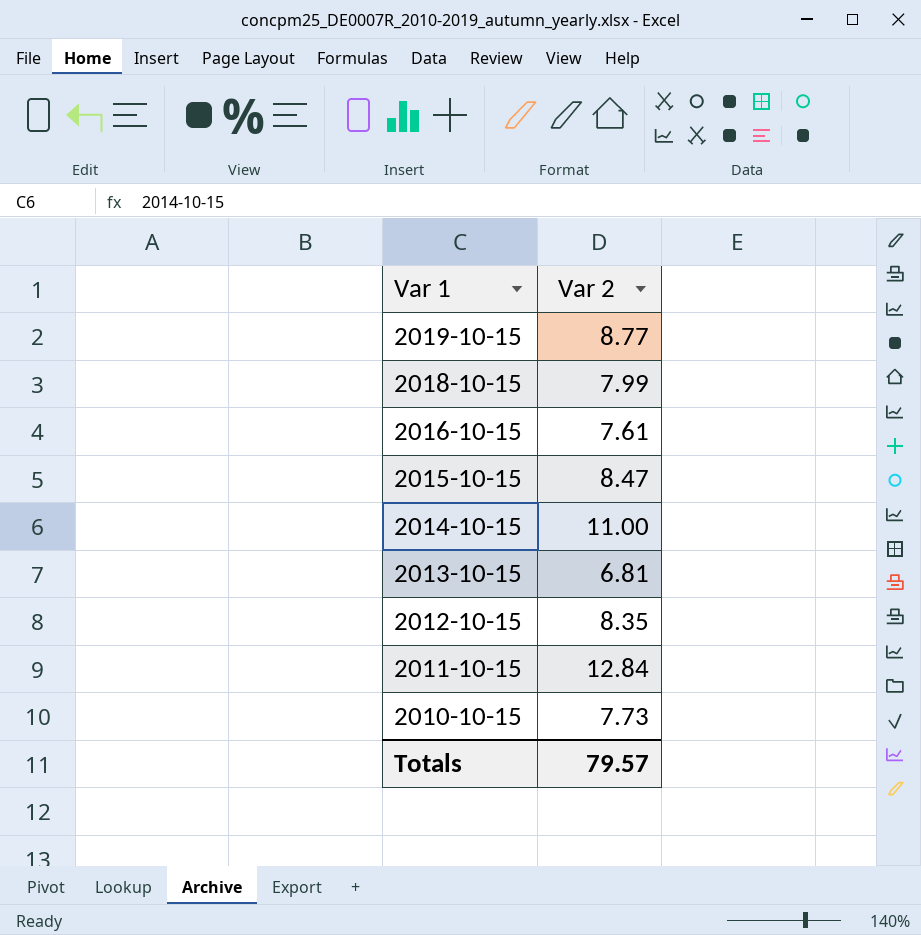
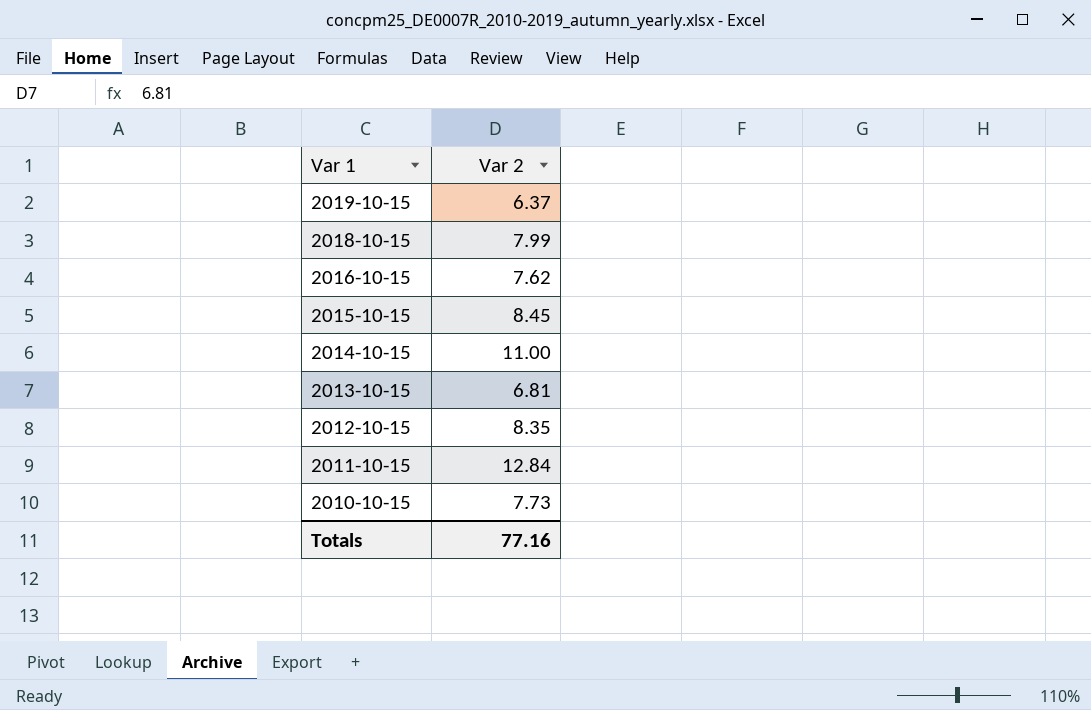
2019-10-15 | Var 2: 8.77 -> 6.37
2016-10-15 | Var 2: 7.61 -> 7.62
2015-10-15 | Var 2: 8.47 -> 8.45
Totals | Var 2: 79.57 -> 77.16

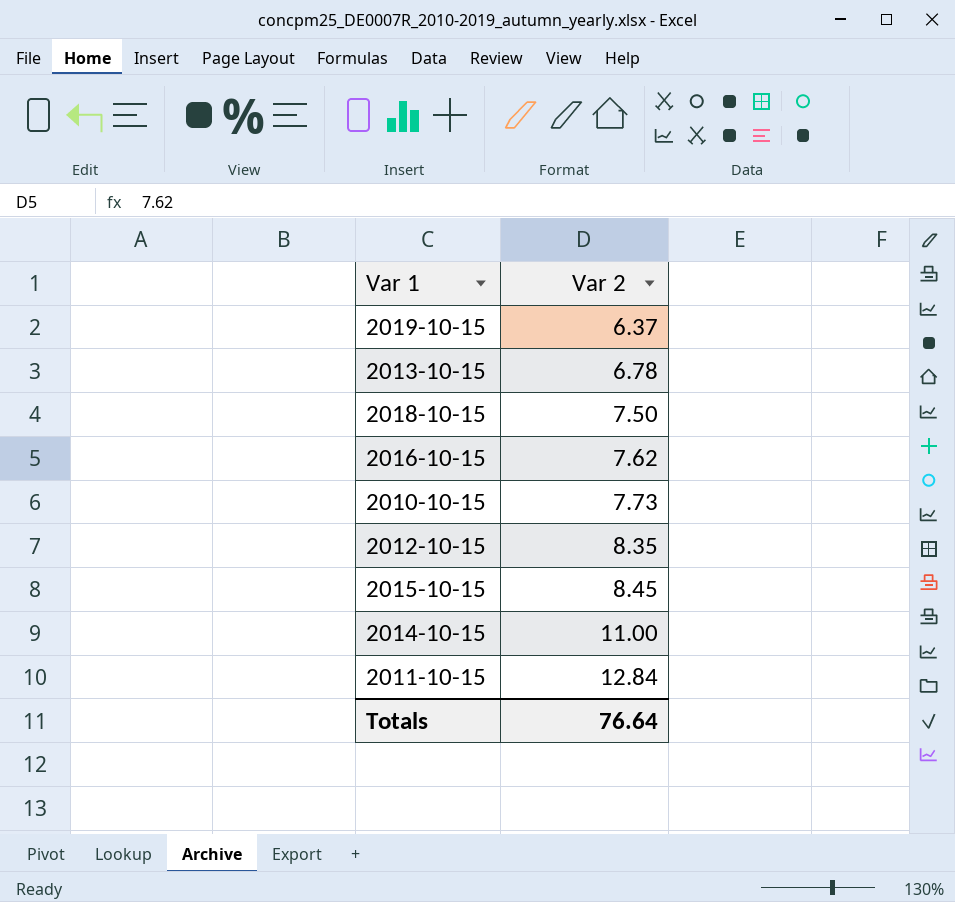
row order: Var 1 descending -> Var 2 ascending
2013-10-15 | Var 2: 6.81 -> 6.78
2018-10-15 | Var 2: 7.99 -> 7.50
Totals | Var 2: 77.16 -> 76.64

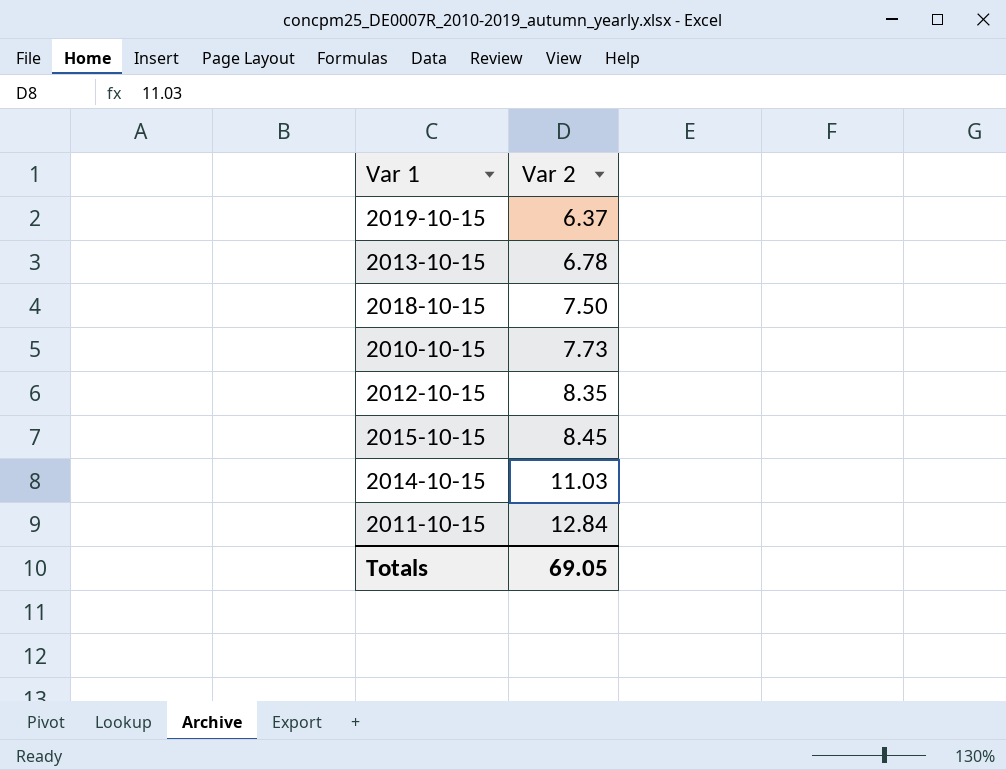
row 2016-10-15: 7.62 -> none
2014-10-15 | Var 2: 11.00 -> 11.03
Totals | Var 2: 76.64 -> 69.05

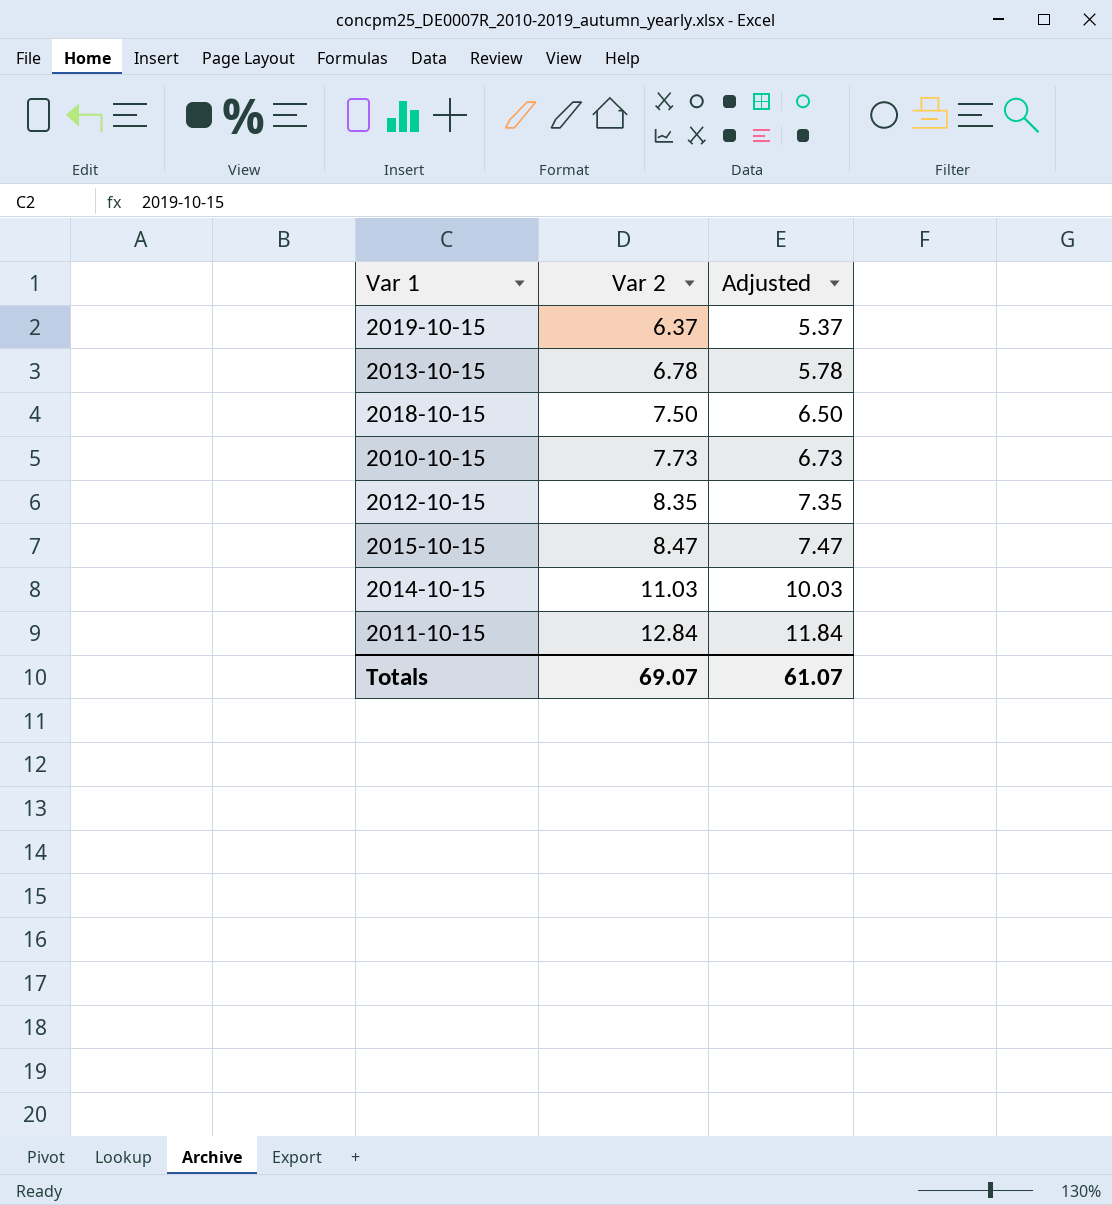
column Adjusted | formula: none -> [Var 2] - 1
2015-10-15 | Var 2: 8.45 -> 8.47
Totals | Var 2: 69.05 -> 69.07

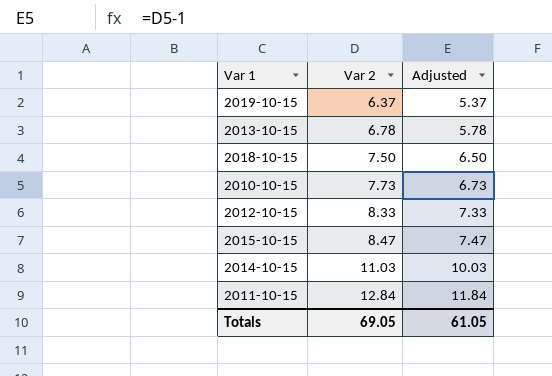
2012-10-15 | Var 2: 8.35 -> 8.33
2012-10-15 | Adjusted: 7.35 -> 7.33
Totals | Var 2: 69.07 -> 69.05
Totals | Adjusted: 61.07 -> 61.05

